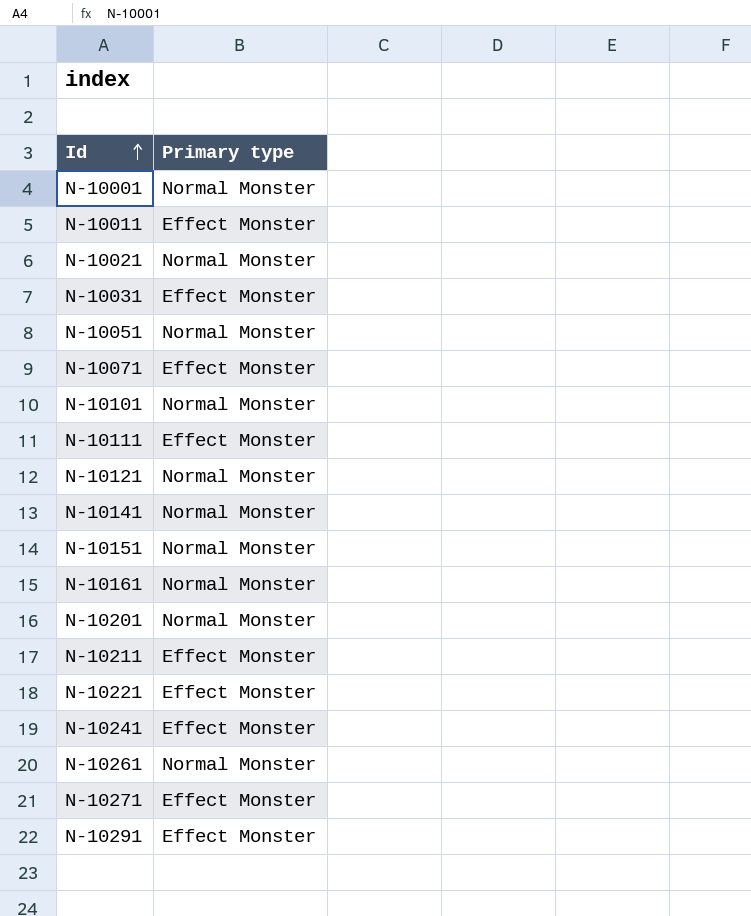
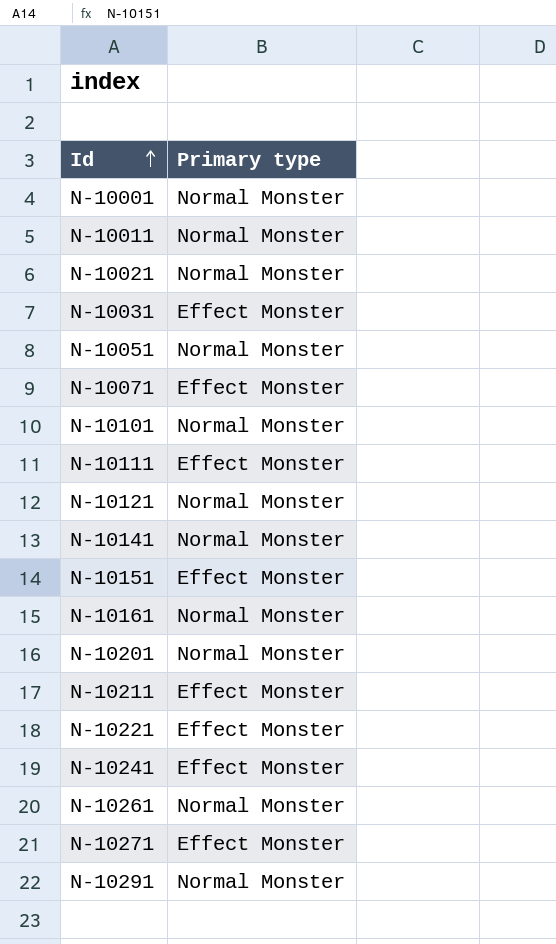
N-10011 | Primary type: Effect Monster -> Normal Monster
N-10151 | Primary type: Normal Monster -> Effect Monster
N-10291 | Primary type: Effect Monster -> Normal Monster

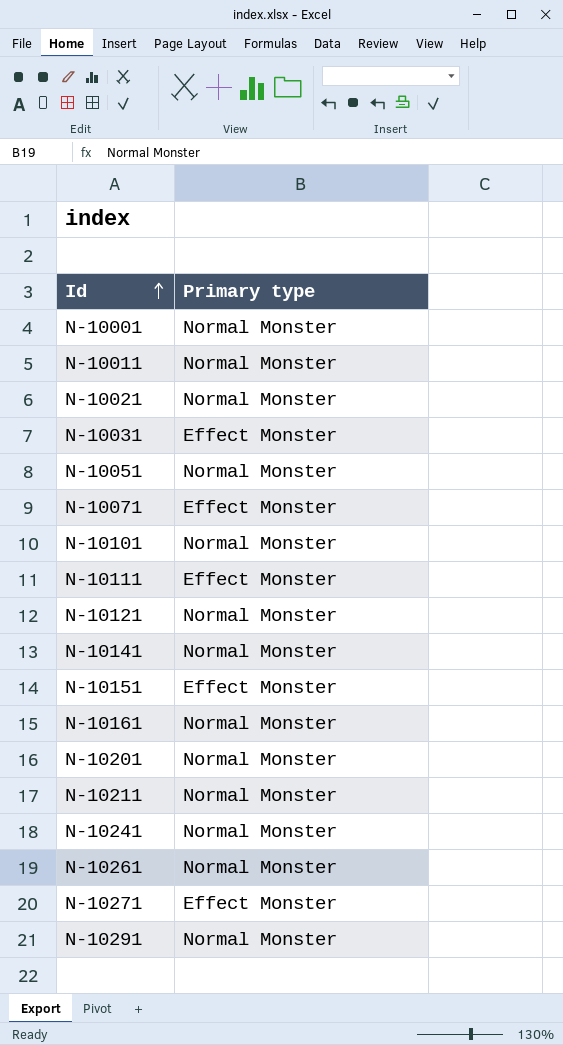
row N-10221: Effect Monster -> none
N-10211 | Primary type: Effect Monster -> Normal Monster
N-10241 | Primary type: Effect Monster -> Normal Monster

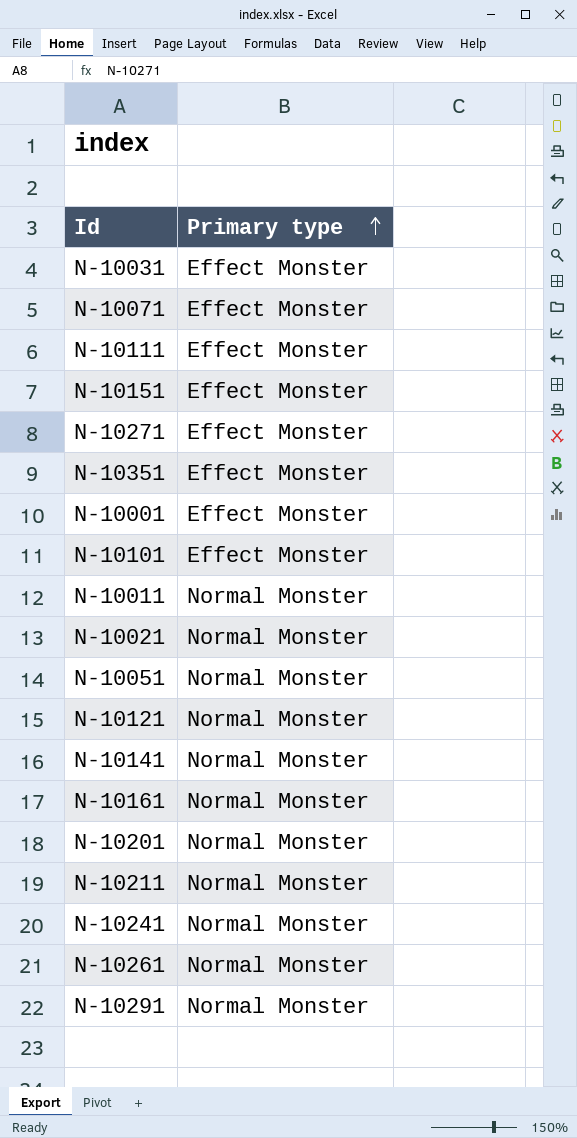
row order: Id ascending -> Primary type ascending
row N-10351: none -> Effect Monster
N-10001 | Primary type: Normal Monster -> Effect Monster
N-10101 | Primary type: Normal Monster -> Effect Monster

